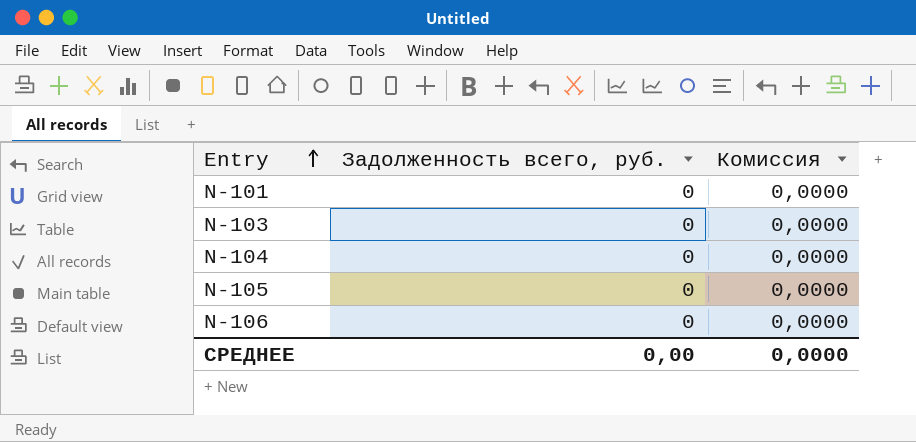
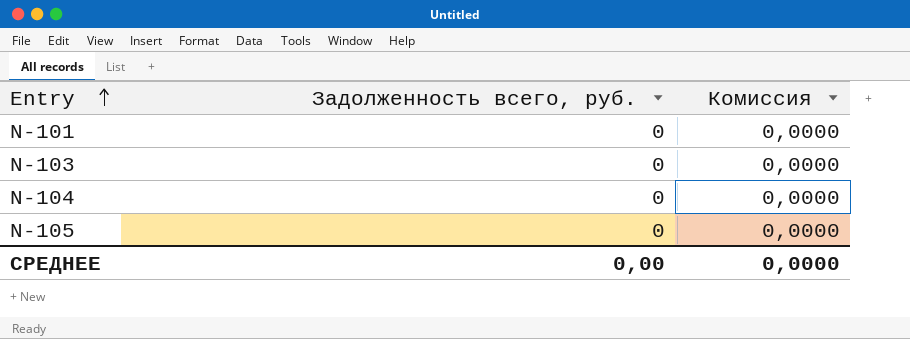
row N-106: 0 | 0,0000 -> none

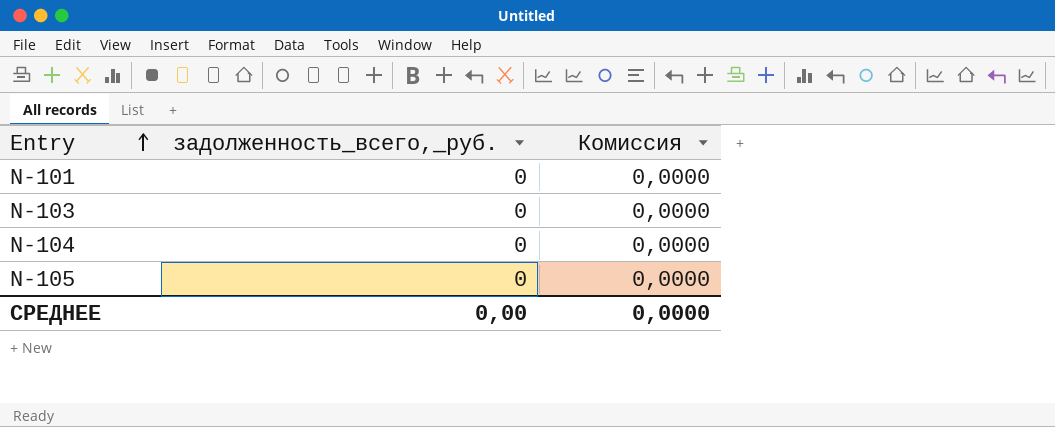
column name: Задолженность всего, руб. -> задолженность_всего,_руб.

